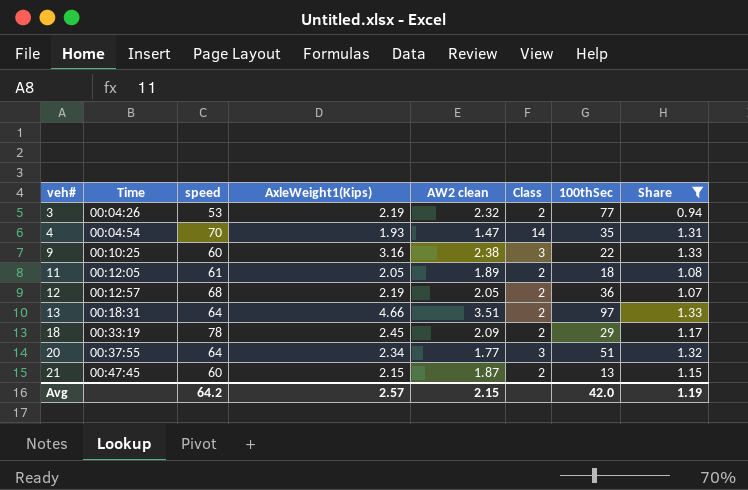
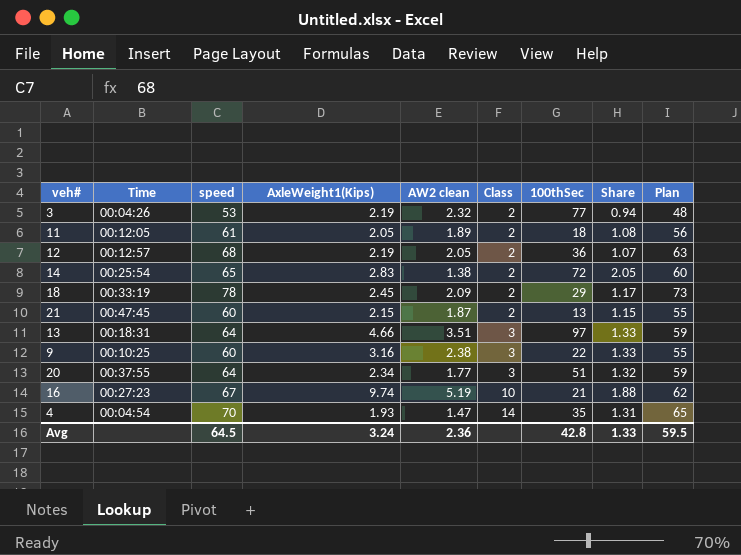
filter: Share <= 1.33 -> none
row order: veh# ascending -> Class ascending
column Plan | formula: none -> [speed] - 5
13 | Class: 2 -> 3
Avg | speed: 64.2 -> 64.5
Avg | AxleWeight1(Kips): 2.57 -> 3.24
Avg | AW2 clean: 2.15 -> 2.36
Avg | 100thSec: 42.0 -> 42.8
Avg | Share: 1.19 -> 1.33

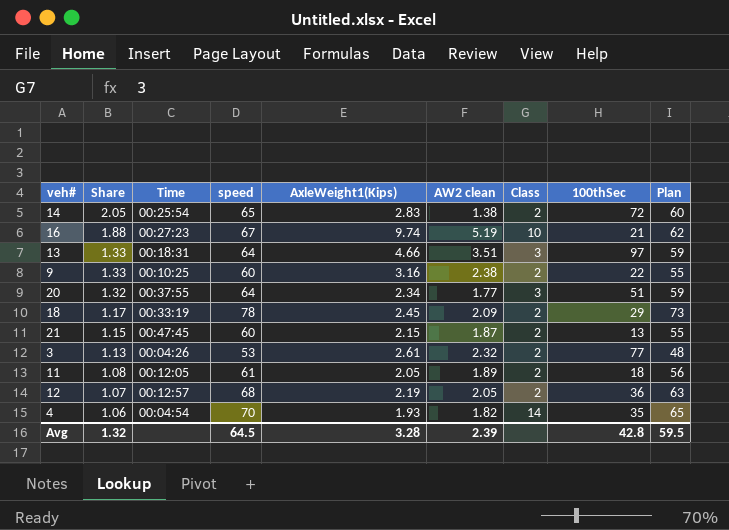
row order: Class ascending -> Share descending
column Share | position: 8 -> 2
9 | Class: 3 -> 2
3 | Share: 0.94 -> 1.13
3 | AxleWeight1(Kips): 2.19 -> 2.61
4 | Share: 1.31 -> 1.06
4 | AW2 clean: 1.47 -> 1.82
Avg | Share: 1.33 -> 1.32
Avg | AxleWeight1(Kips): 3.24 -> 3.28
Avg | AW2 clean: 2.36 -> 2.39

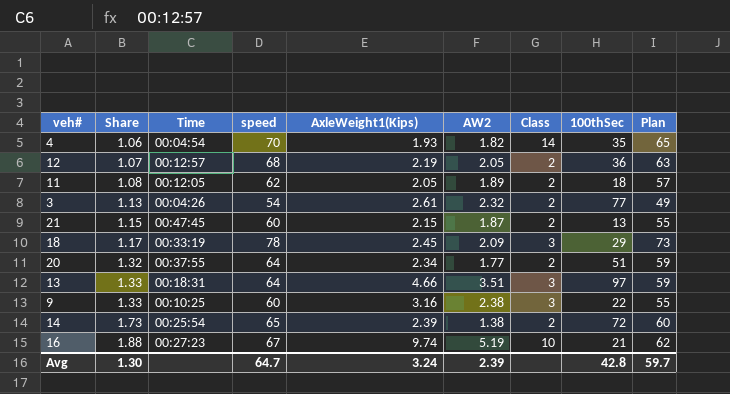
row order: Share descending -> Share ascending
column name: AW2 clean -> AW2
11 | speed: 61 -> 62
11 | Plan: 56 -> 57
3 | speed: 53 -> 54
3 | Plan: 48 -> 49
18 | Class: 2 -> 3
20 | Class: 3 -> 2
9 | Class: 2 -> 3
14 | Share: 2.05 -> 1.73
14 | AxleWeight1(Kips): 2.83 -> 2.39
Avg | Share: 1.32 -> 1.30
Avg | speed: 64.5 -> 64.7
Avg | AxleWeight1(Kips): 3.28 -> 3.24
Avg | Plan: 59.5 -> 59.7

